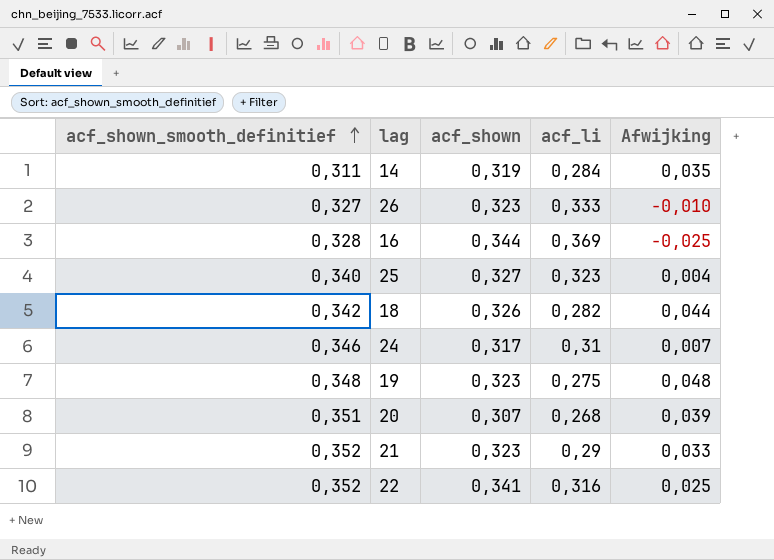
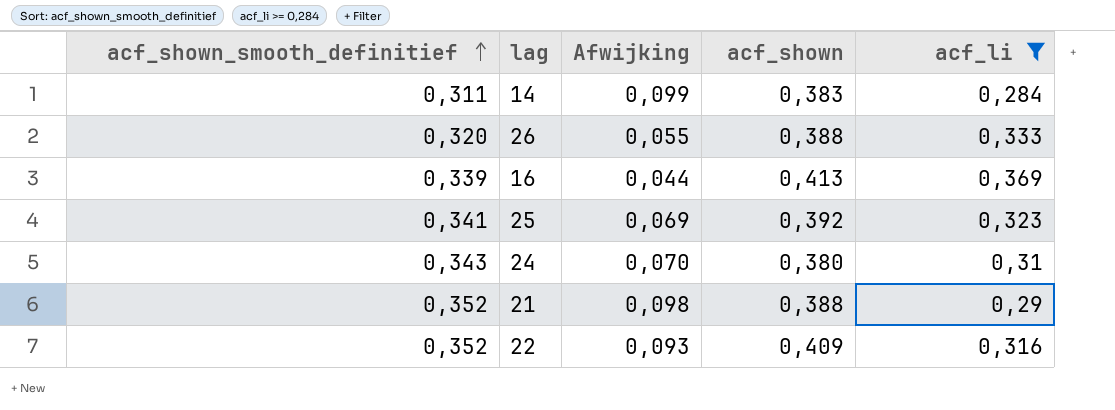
filter: none -> acf_li >= 0,284
column Afwijking | position: 5 -> 3
14 | Afwijking: 0,035 -> 0,099
14 | acf_shown: 0,319 -> 0,383
26 | acf_shown_smooth_definitief: 0,327 -> 0,320
26 | Afwijking: -0,010 -> 0,055
26 | acf_shown: 0,323 -> 0,388
16 | acf_shown_smooth_definitief: 0,328 -> 0,339
16 | Afwijking: -0,025 -> 0,044
16 | acf_shown: 0,344 -> 0,413
25 | acf_shown_smooth_definitief: 0,340 -> 0,341
25 | Afwijking: 0,004 -> 0,069
25 | acf_shown: 0,327 -> 0,392
24 | acf_shown_smooth_definitief: 0,346 -> 0,343
24 | Afwijking: 0,007 -> 0,070
24 | acf_shown: 0,317 -> 0,380
21 | Afwijking: 0,033 -> 0,098
21 | acf_shown: 0,323 -> 0,388
22 | Afwijking: 0,025 -> 0,093
22 | acf_shown: 0,341 -> 0,409

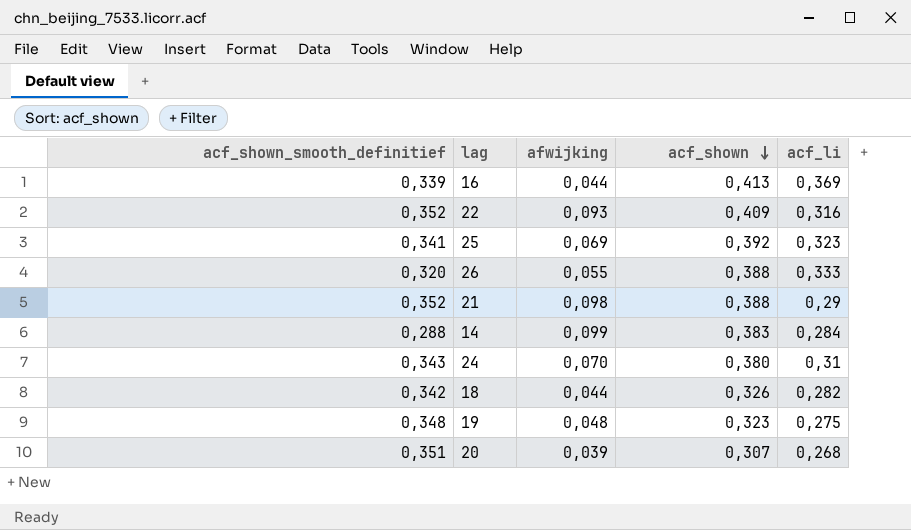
filter: acf_li >= 0,284 -> none
row order: acf_shown_smooth_definitief ascending -> acf_shown descending
column name: Afwijking -> afwijking
14 | acf_shown_smooth_definitief: 0,311 -> 0,288

